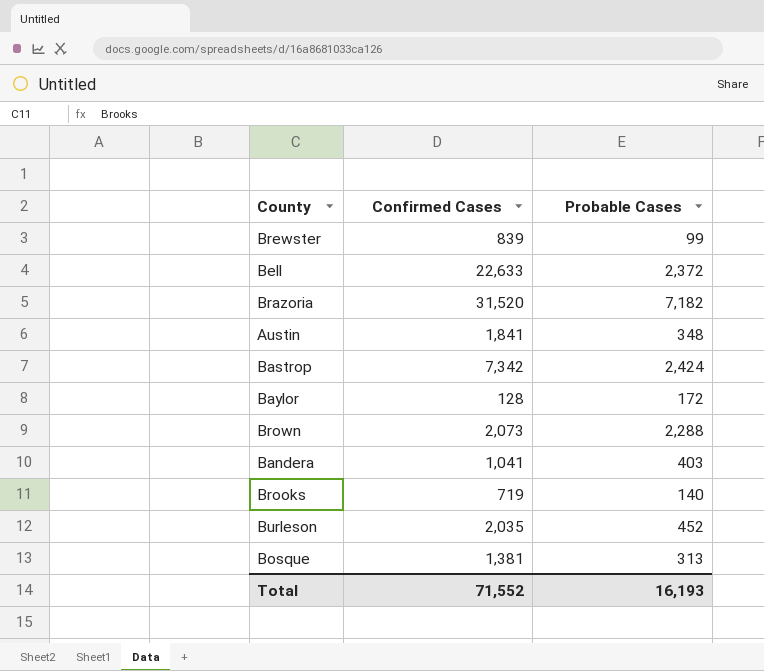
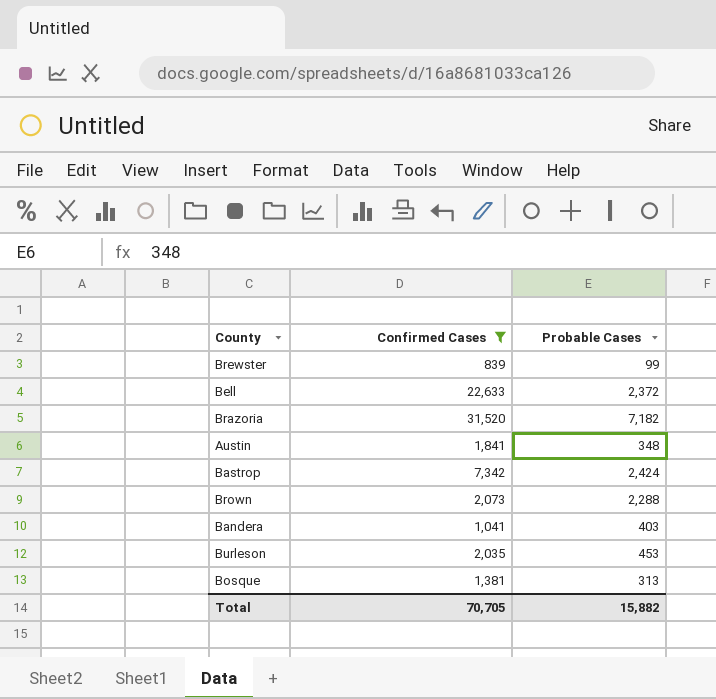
filter: none -> Confirmed Cases >= 839
Burleson | Probable Cases: 452 -> 453
Total | Confirmed Cases: 71,552 -> 70,705
Total | Probable Cases: 16,193 -> 15,882

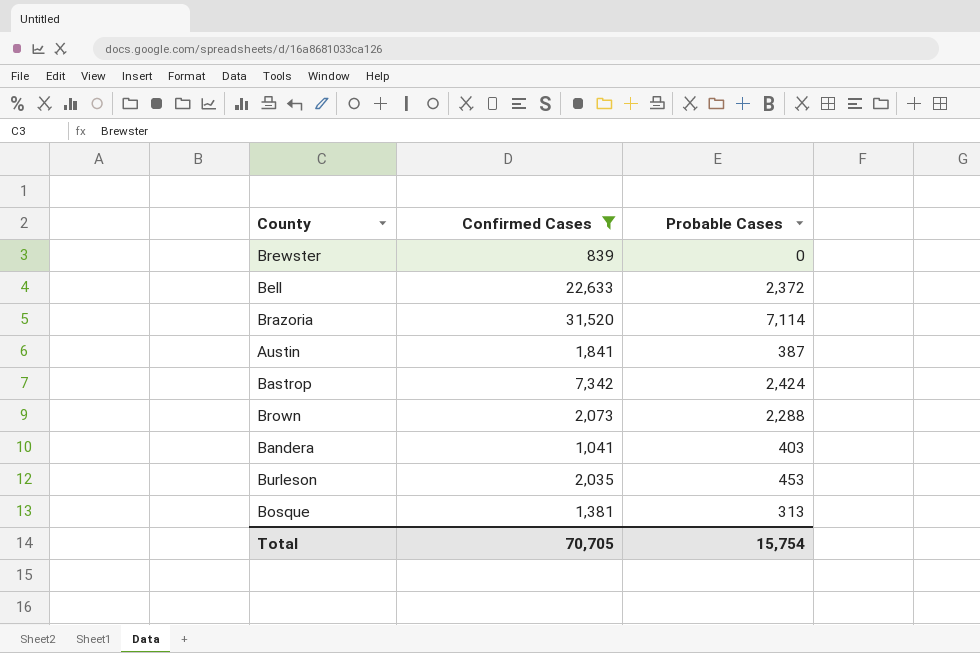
Brewster | Probable Cases: 99 -> 0
Brazoria | Probable Cases: 7,182 -> 7,114
Austin | Probable Cases: 348 -> 387
Total | Probable Cases: 15,882 -> 15,754

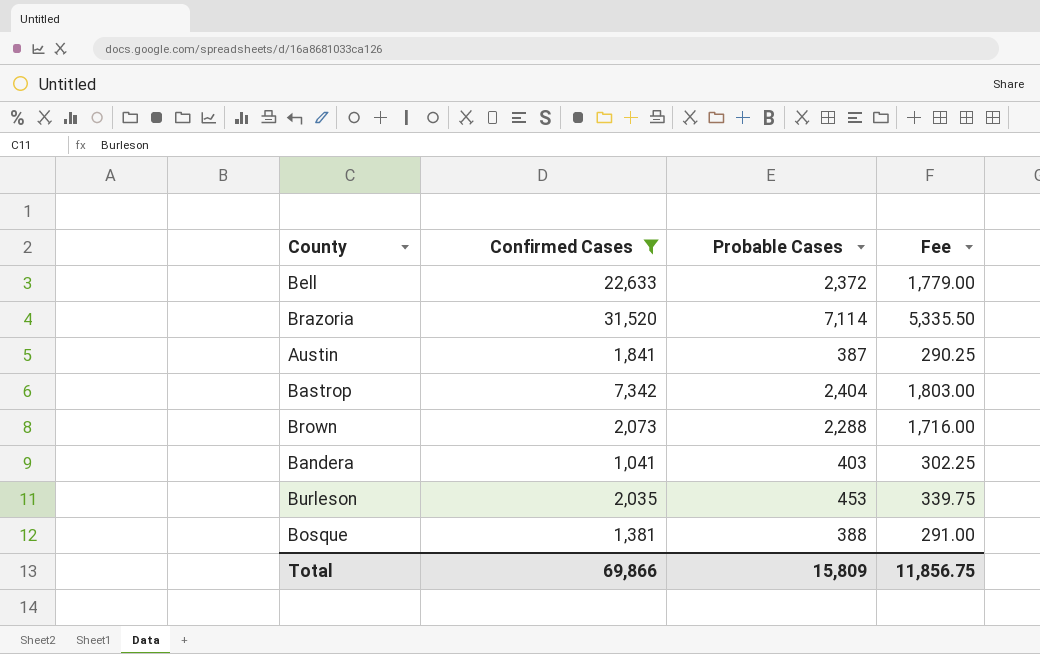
column Fee | formula: none -> [Probable Cases] * 0.75
row Brewster: 839 | 0 -> none
Bastrop | Probable Cases: 2,424 -> 2,404
Bosque | Probable Cases: 313 -> 388
Total | Confirmed Cases: 70,705 -> 69,866
Total | Probable Cases: 15,754 -> 15,809

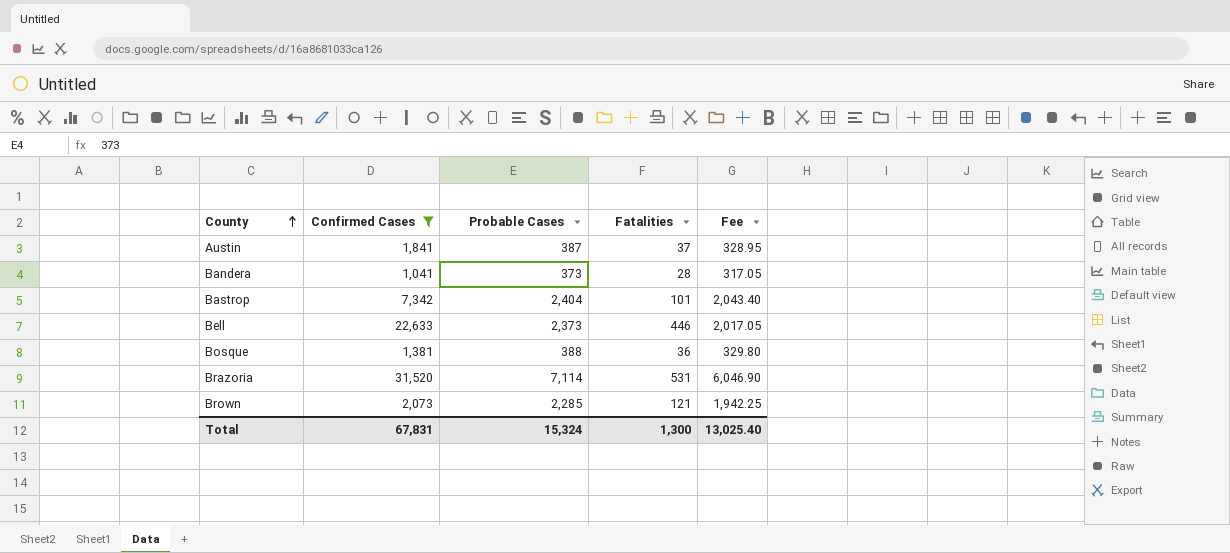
row order: none -> County ascending
column Fatalities | position: none -> 4
column Fee | formula: [Probable Cases] * 0.75 -> [Probable Cases] * 0.85
row Burleson: 2,035 | 453 | 339.75 -> none
Bandera | Probable Cases: 403 -> 373
Bell | Probable Cases: 2,372 -> 2,373
Brown | Probable Cases: 2,288 -> 2,285
Total | Confirmed Cases: 69,866 -> 67,831
Total | Probable Cases: 15,809 -> 15,324
Total | Fee: 11,856.75 -> 13,025.40

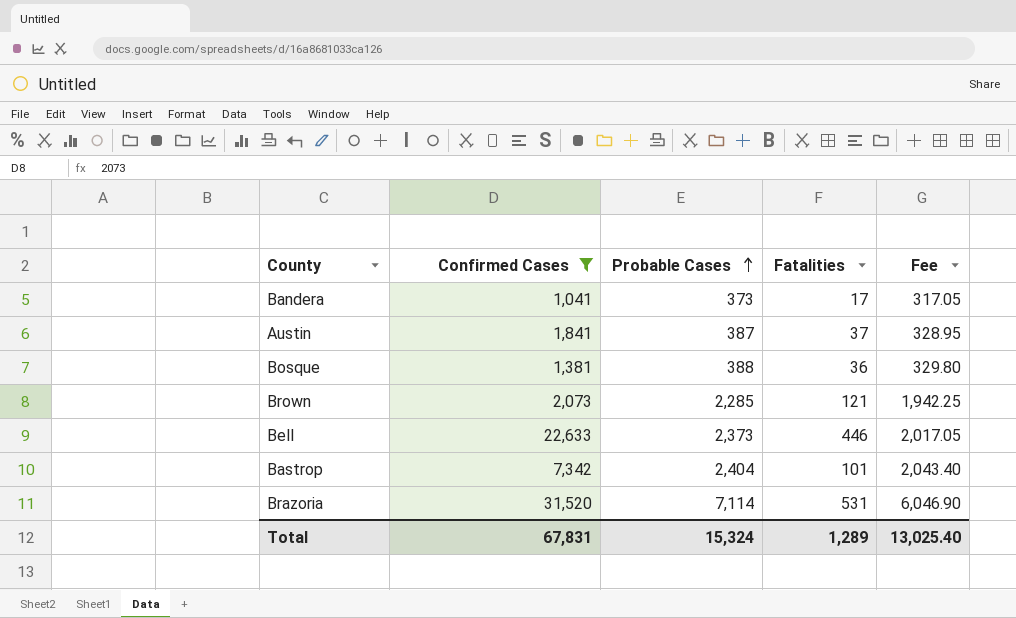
row order: County ascending -> Probable Cases ascending
Bandera | Fatalities: 28 -> 17
Total | Fatalities: 1,300 -> 1,289

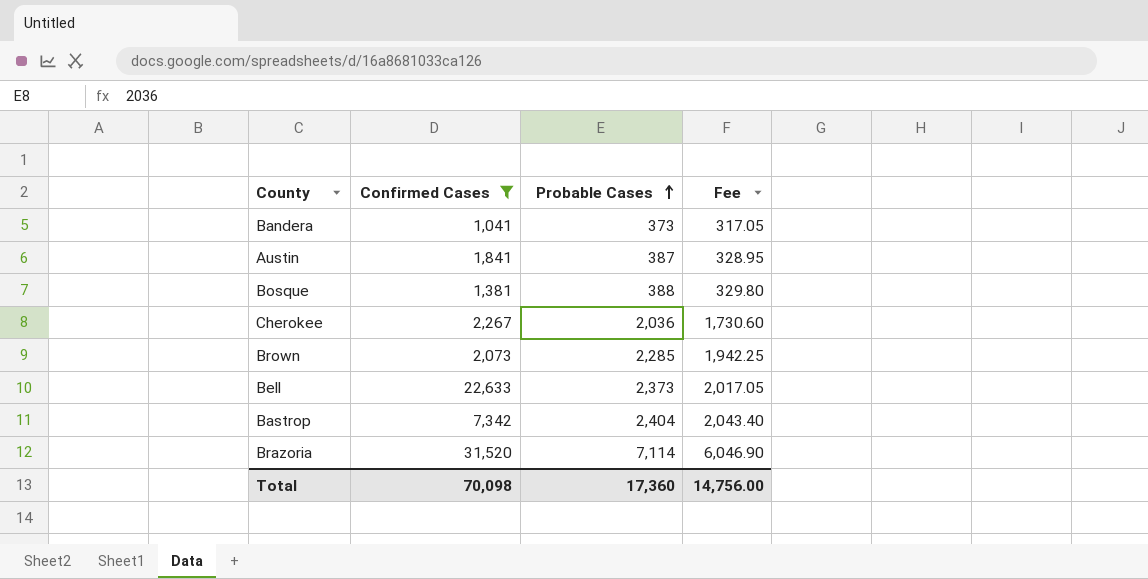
column Fatalities | position: 4 -> none
row Cherokee: none -> 2,267 | 2,036 | 1,730.60
Total | Confirmed Cases: 67,831 -> 70,098
Total | Probable Cases: 15,324 -> 17,360
Total | Fee: 13,025.40 -> 14,756.00

